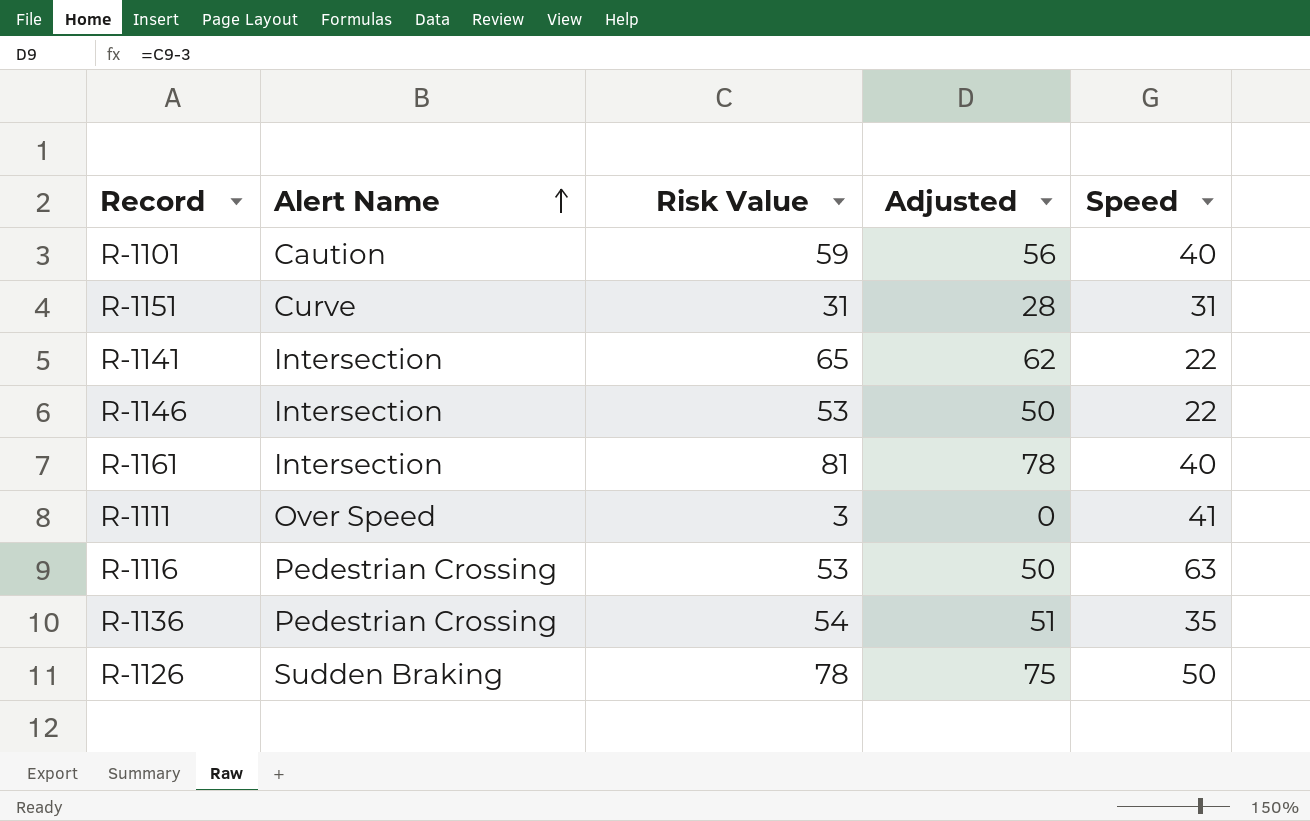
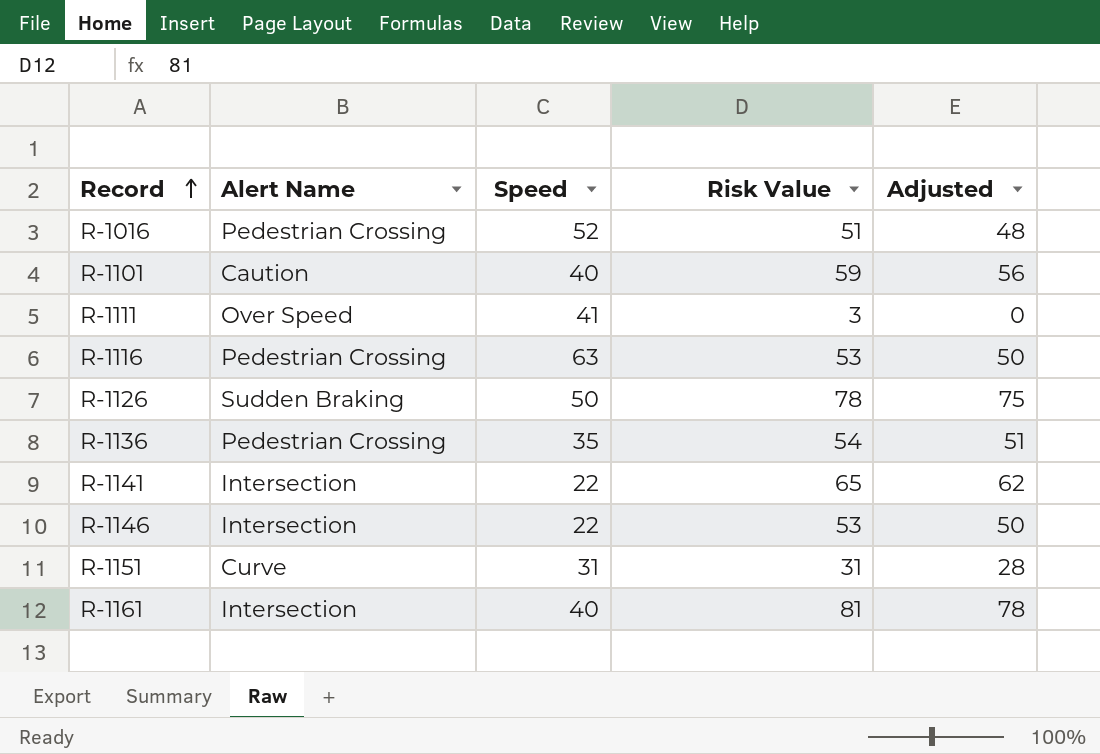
row order: Alert Name ascending -> Record ascending
column Speed | position: 5 -> 3
row R-1016: none -> Pedestrian Crossing | 52 | 51 | 48

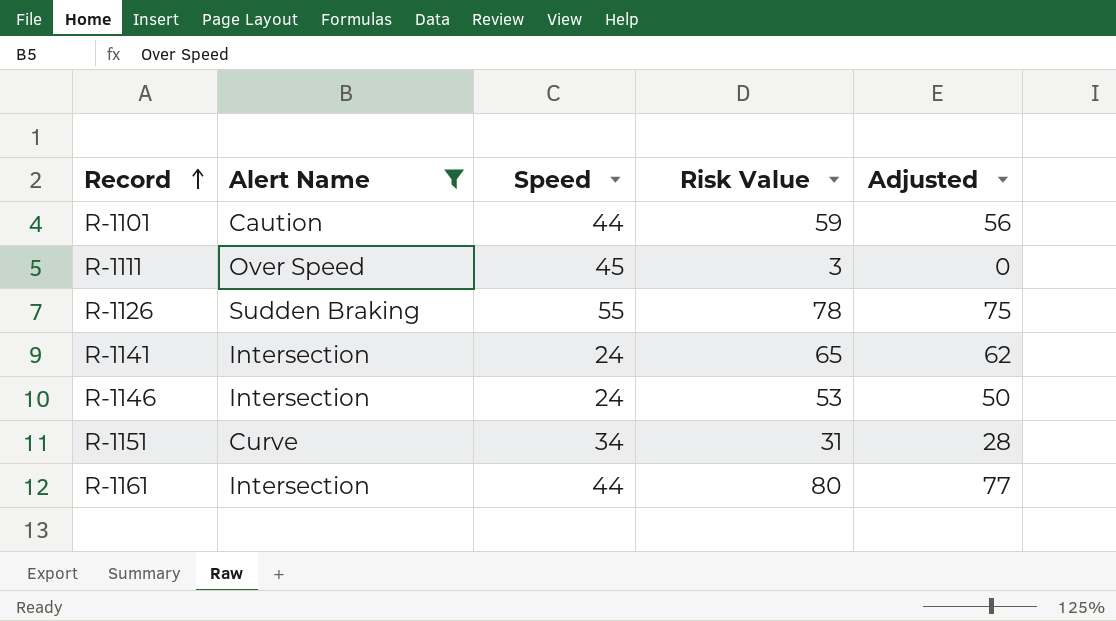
filter: none -> Alert Name != Pedestrian Crossing
R-1101 | Speed: 40 -> 44
R-1111 | Speed: 41 -> 45
R-1126 | Speed: 50 -> 55
R-1141 | Speed: 22 -> 24
R-1146 | Speed: 22 -> 24
R-1151 | Speed: 31 -> 34
R-1161 | Speed: 40 -> 44
R-1161 | Risk Value: 81 -> 80
R-1161 | Adjusted: 78 -> 77

